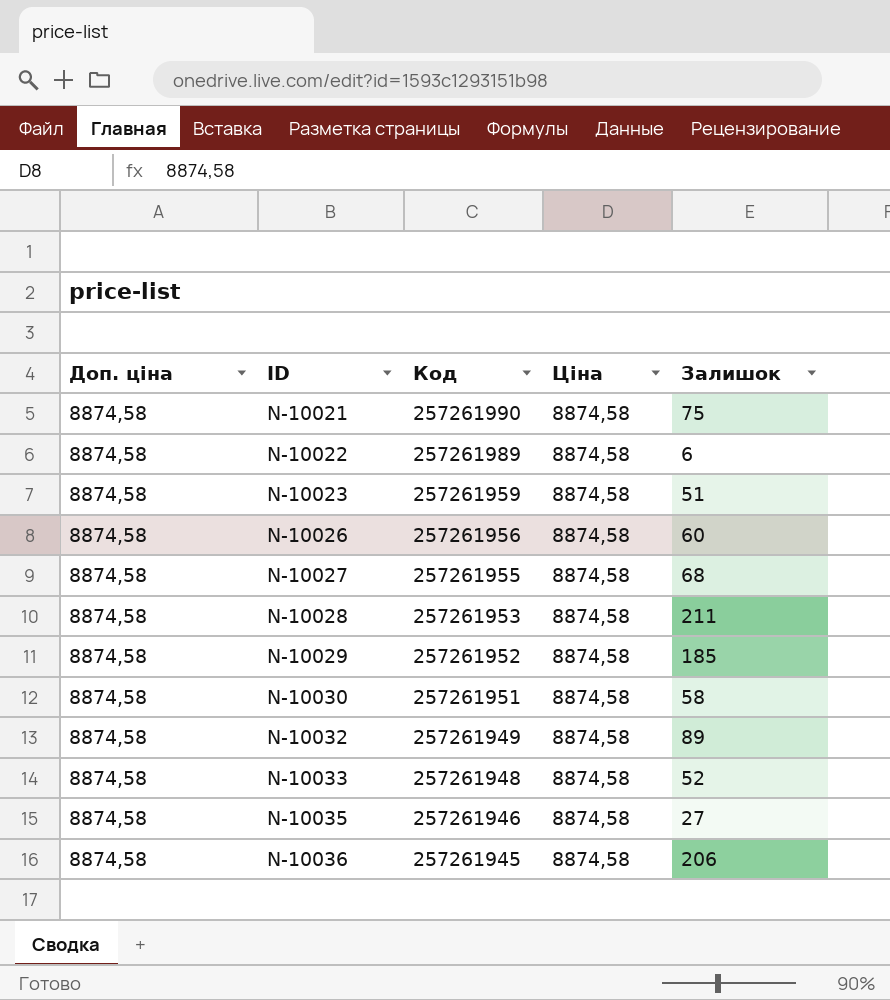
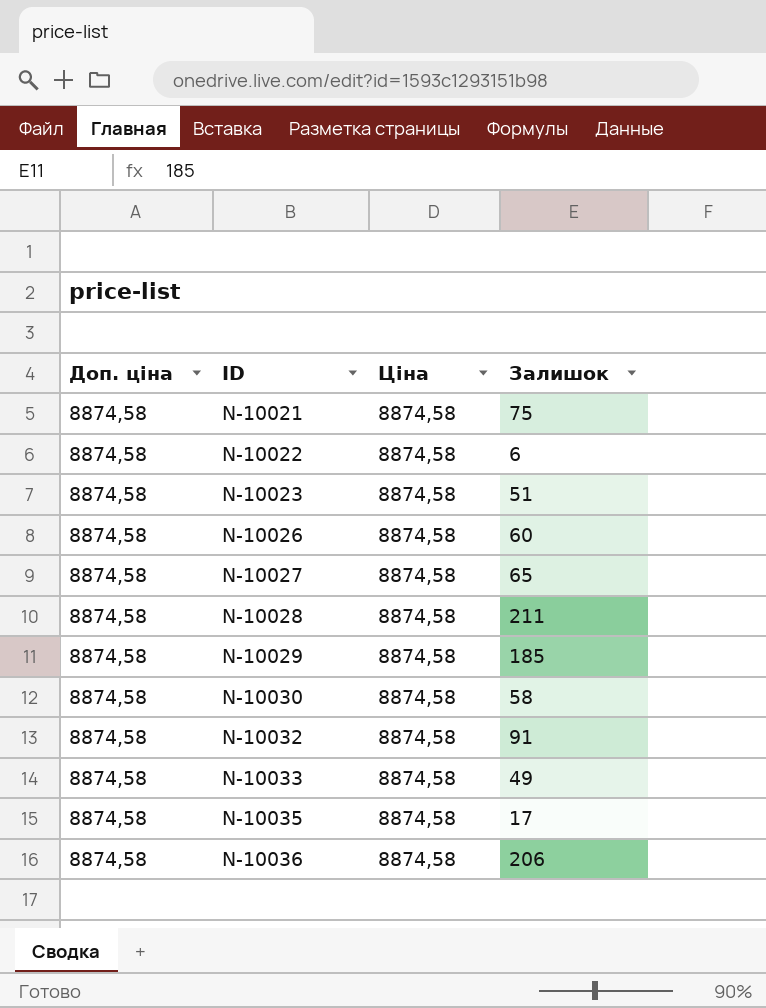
column Код | position: 3 -> none
N-10027 | Залишок: 68 -> 65
N-10032 | Залишок: 89 -> 91
N-10033 | Залишок: 52 -> 49
N-10035 | Залишок: 27 -> 17

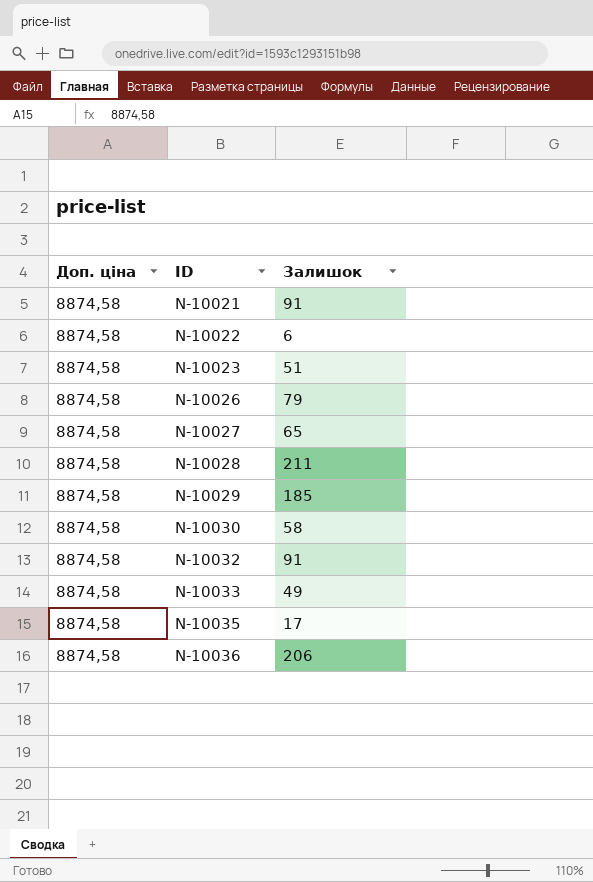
column Ціна | position: 3 -> none
N-10021 | Залишок: 75 -> 91
N-10026 | Залишок: 60 -> 79

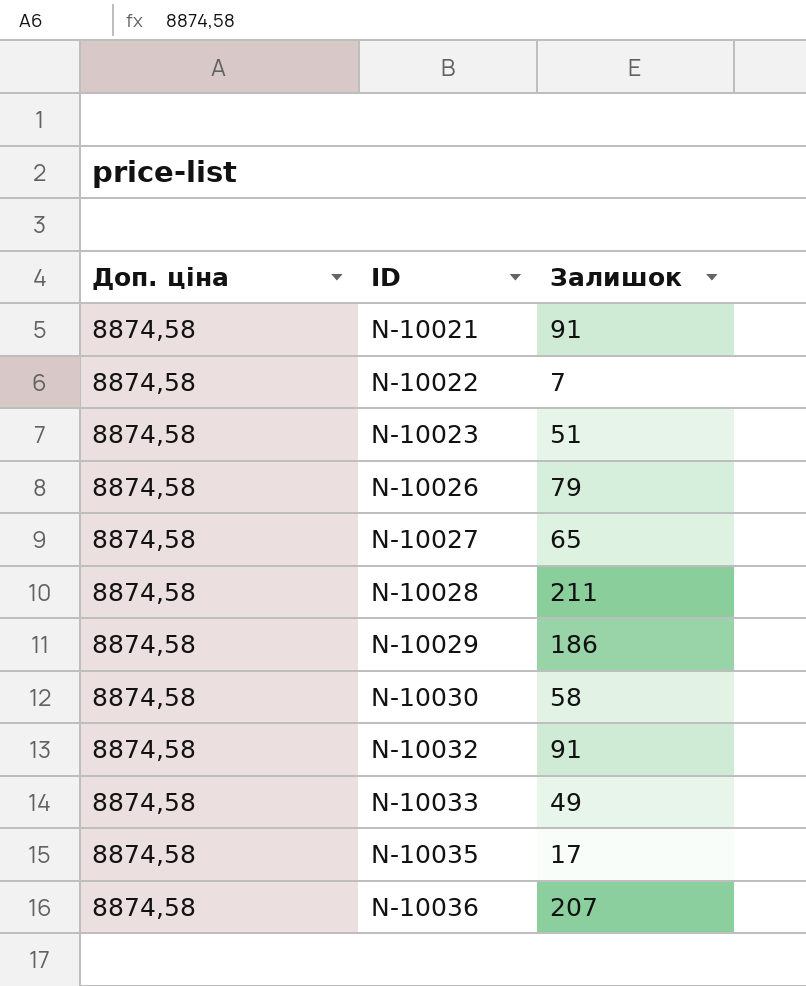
N-10022 | Залишок: 6 -> 7
N-10029 | Залишок: 185 -> 186
N-10036 | Залишок: 206 -> 207

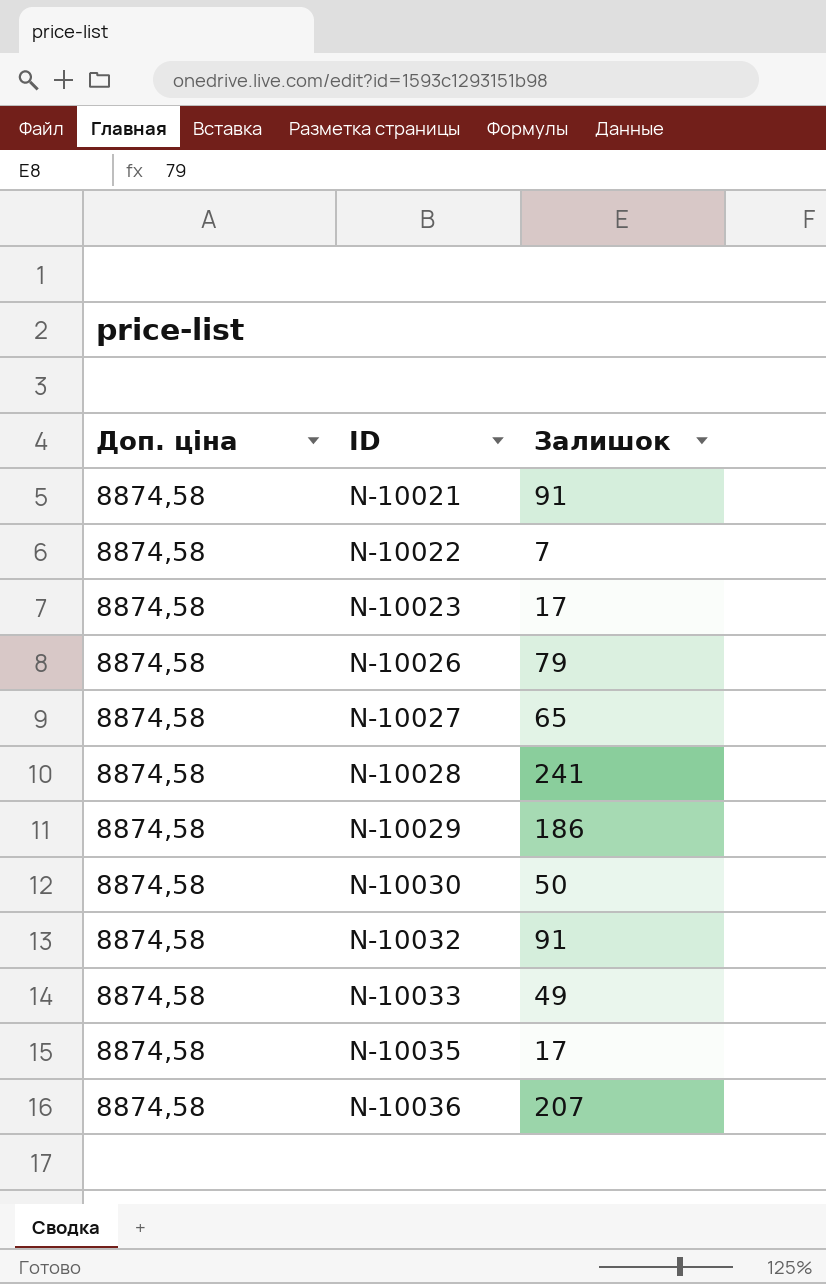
N-10023 | Залишок: 51 -> 17
N-10028 | Залишок: 211 -> 241
N-10030 | Залишок: 58 -> 50

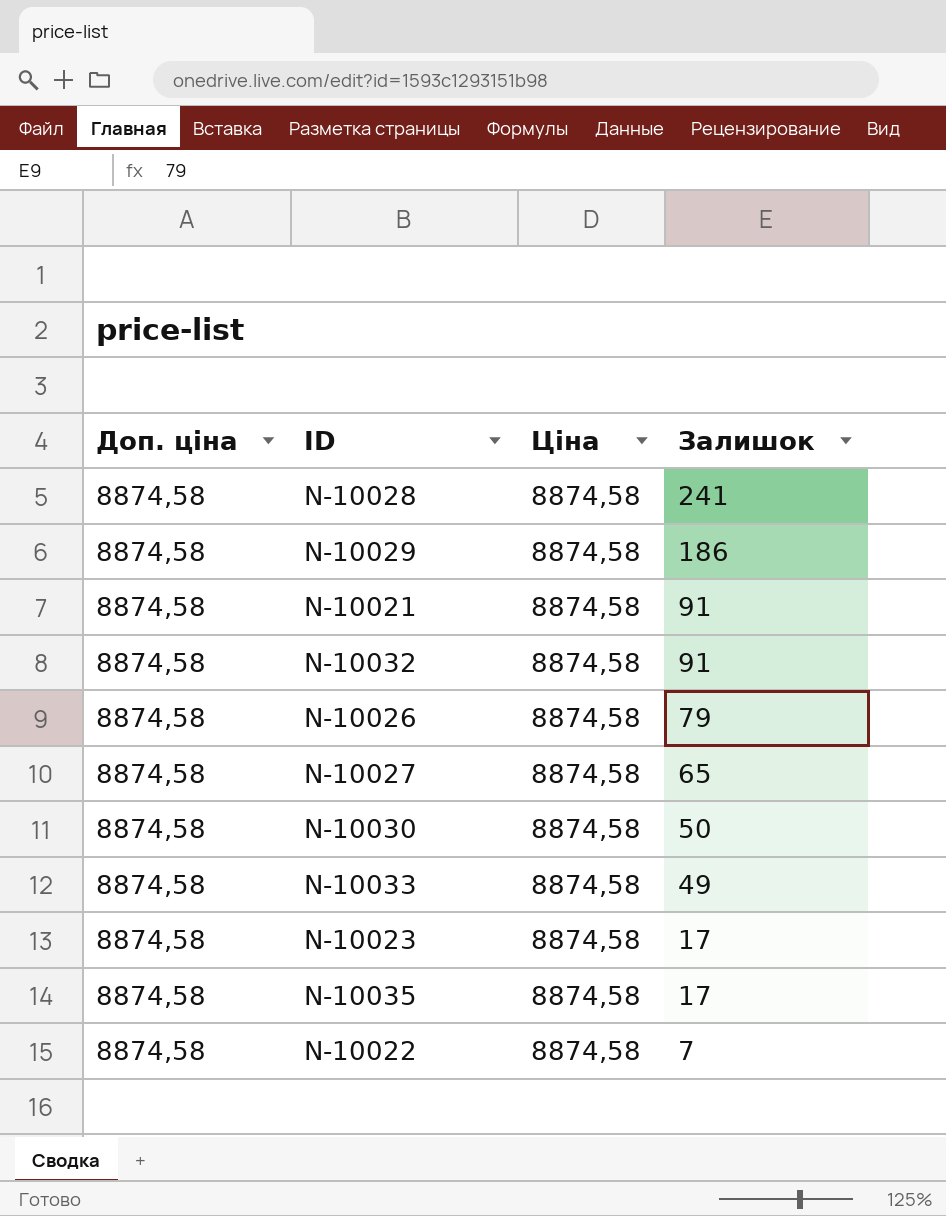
row order: ID ascending -> Залишок descending
column Ціна | position: none -> 3
row N-10036: 8874,58 | 207 -> none

